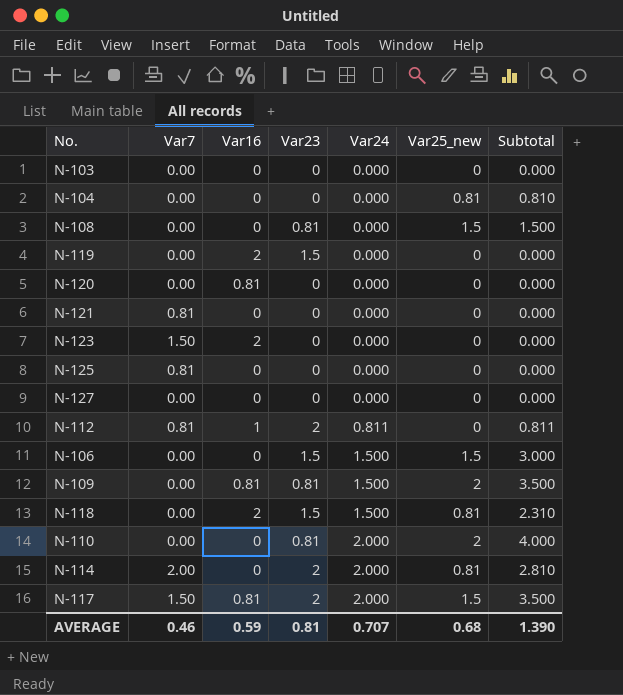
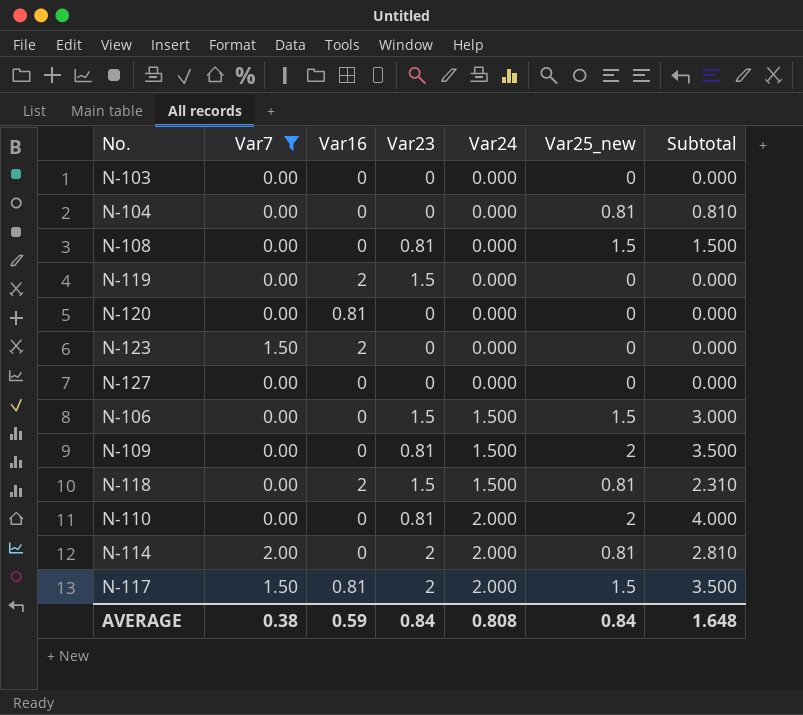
filter: none -> Var7 != 0.81
N-109 | Var16: 0.81 -> 0
AVERAGE | Var7: 0.46 -> 0.38
AVERAGE | Var23: 0.81 -> 0.84
AVERAGE | Var24: 0.707 -> 0.808
AVERAGE | Var25_new: 0.68 -> 0.84
AVERAGE | Subtotal: 1.390 -> 1.648

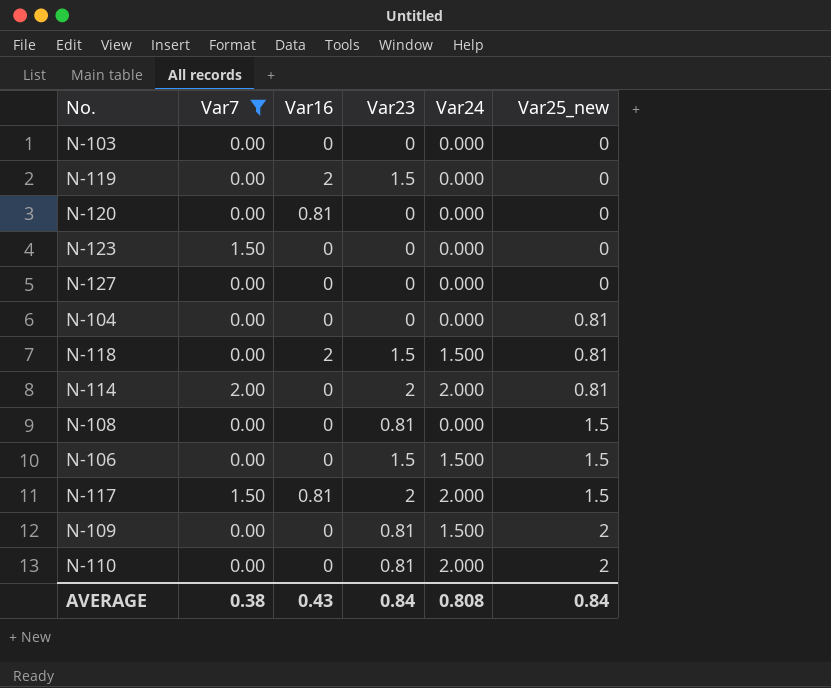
row order: Var24 ascending -> Var25_new ascending
column Subtotal | formula: [Var24] + [Var25_new] -> none
N-123 | Var16: 2 -> 0
AVERAGE | Var16: 0.59 -> 0.43

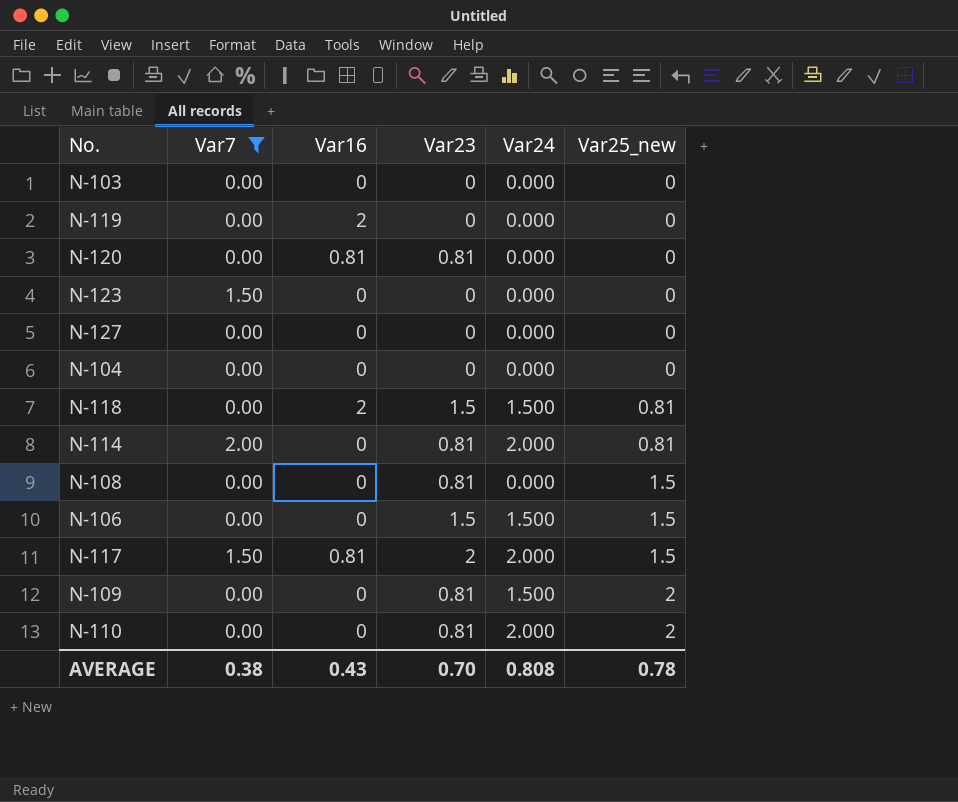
N-119 | Var23: 1.5 -> 0
N-120 | Var23: 0 -> 0.81
N-104 | Var25_new: 0.81 -> 0
N-114 | Var23: 2 -> 0.81
AVERAGE | Var23: 0.84 -> 0.70
AVERAGE | Var25_new: 0.84 -> 0.78

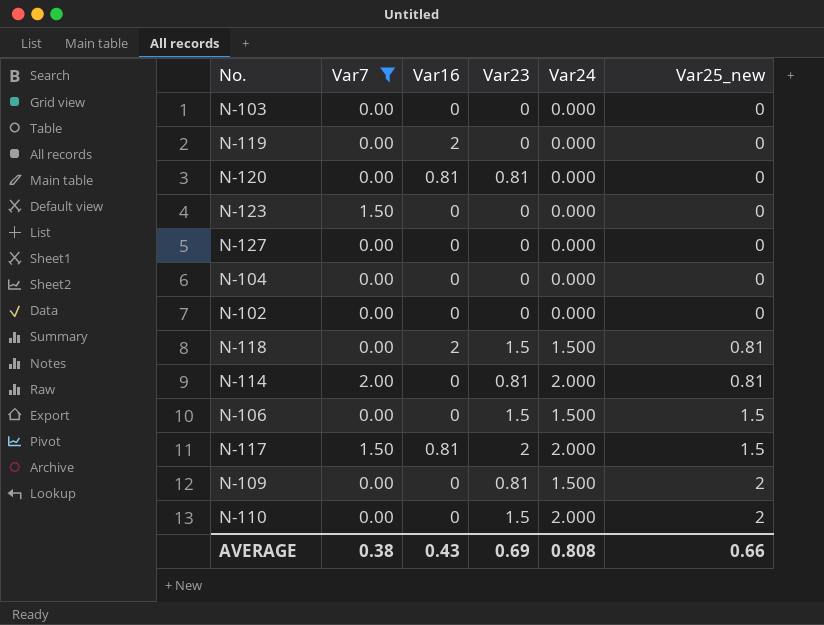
row N-108: 0.00 | 0 | 0.81 | 0.000 | 1.5 -> none
row N-102: none -> 0.00 | 0 | 0 | 0.000 | 0
N-110 | Var23: 0.81 -> 1.5
AVERAGE | Var23: 0.70 -> 0.69
AVERAGE | Var25_new: 0.78 -> 0.66

